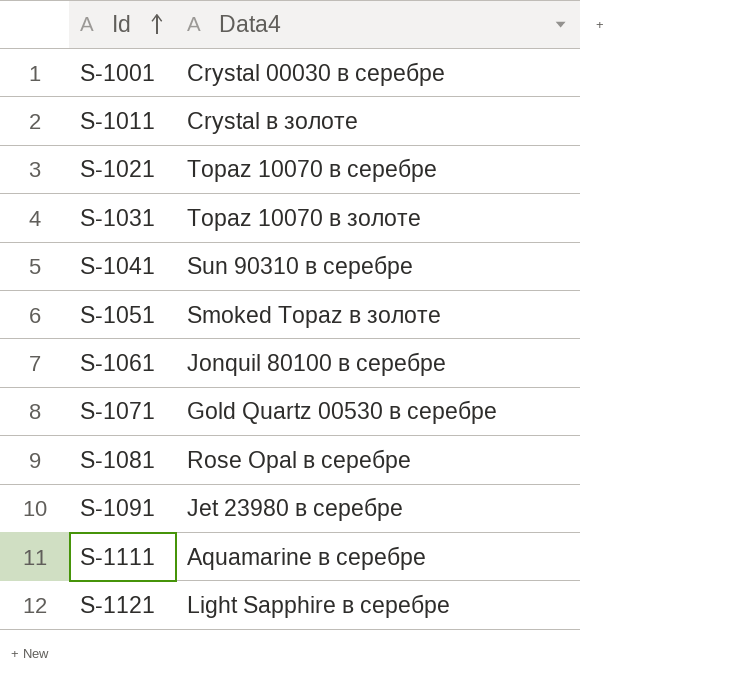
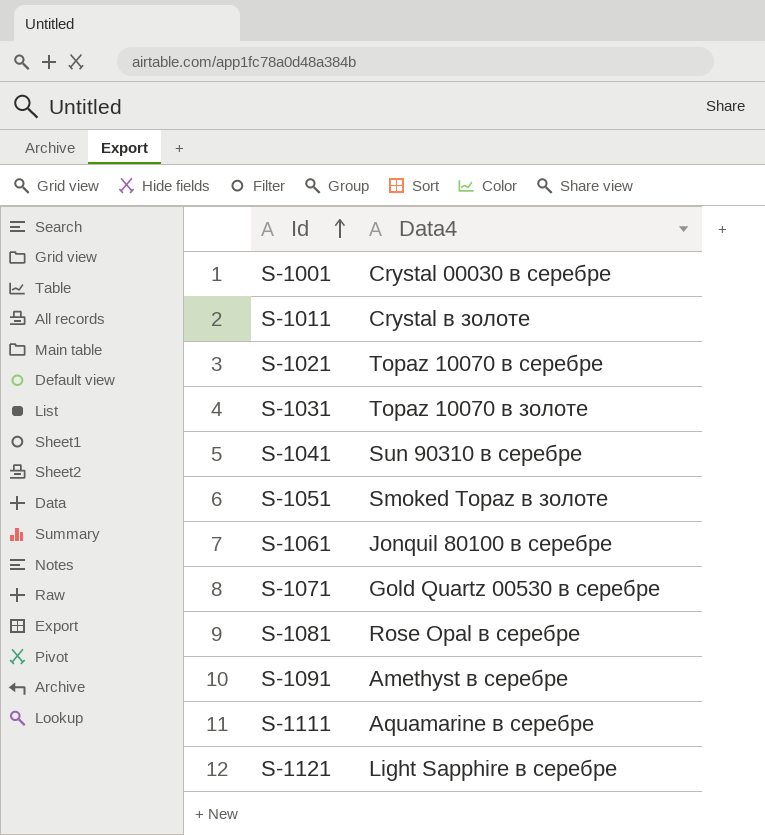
S-1091 | Data4: Jet 23980 в серебре -> Amethyst в серебре

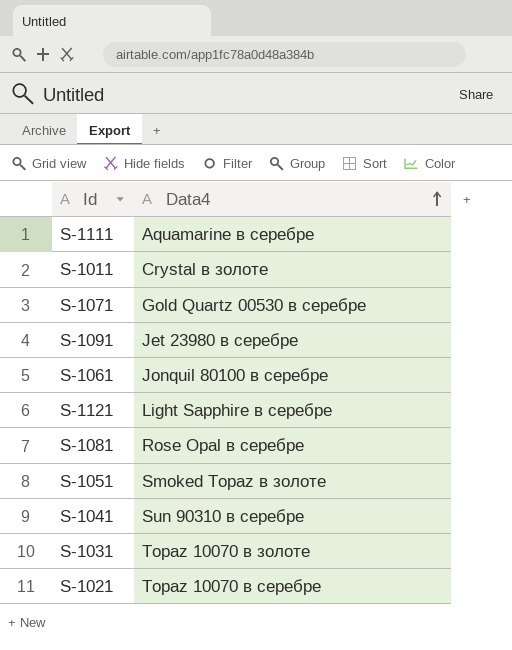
row order: Id ascending -> Data4 ascending
row S-1001: Crystal 00030 в серебре -> none
S-1091 | Data4: Amethyst в серебре -> Jet 23980 в серебре

